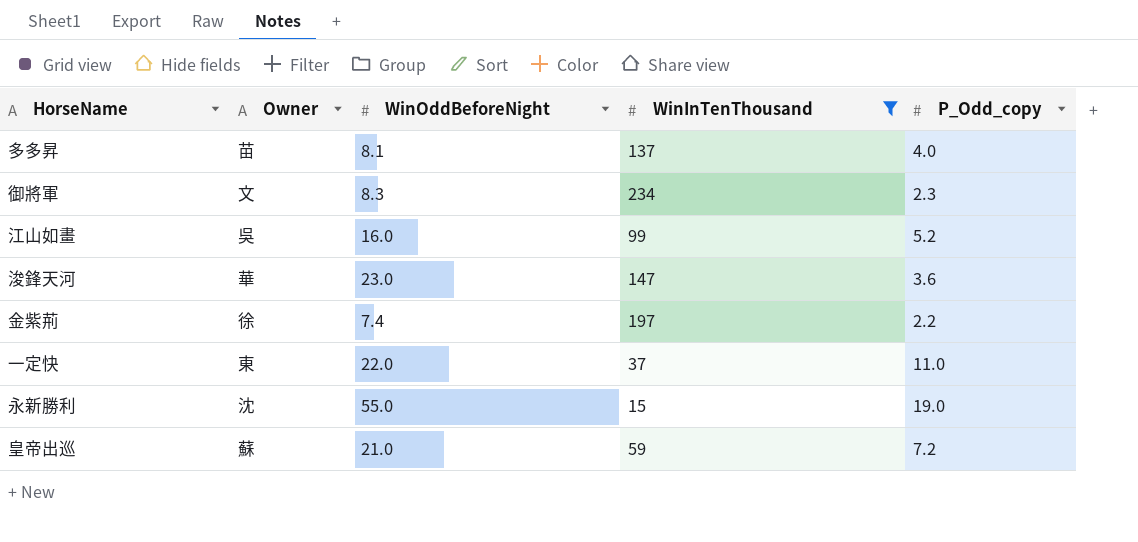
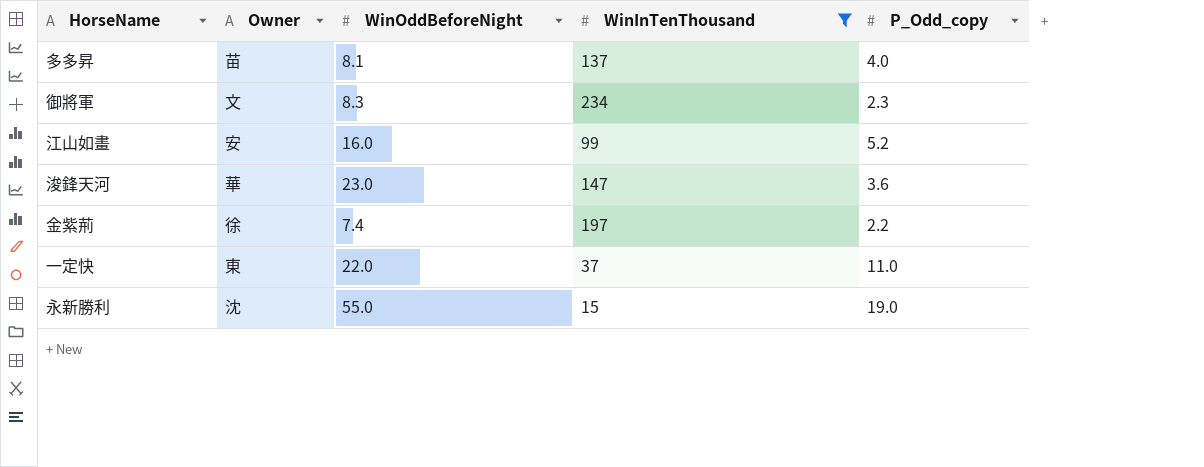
row 皇帝出巡: 蘇 | 21.0 | 59 | 7.2 -> none
江山如畫 | Owner: 吳 -> 安

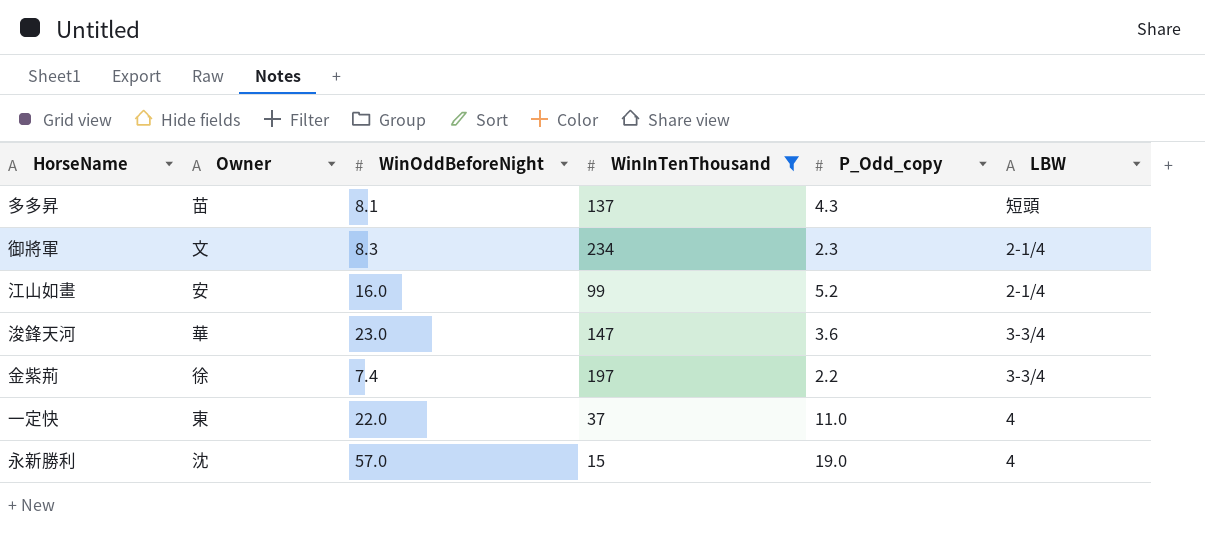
column LBW | position: none -> 6
多多昇 | P_Odd_copy: 4.0 -> 4.3
永新勝利 | WinOddBeforeNight: 55.0 -> 57.0

